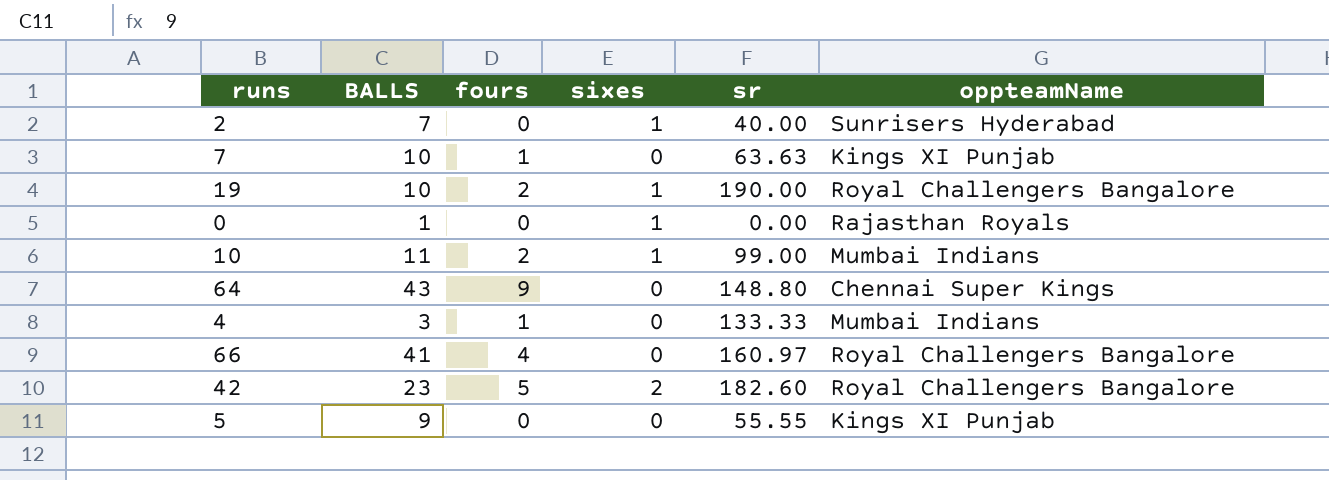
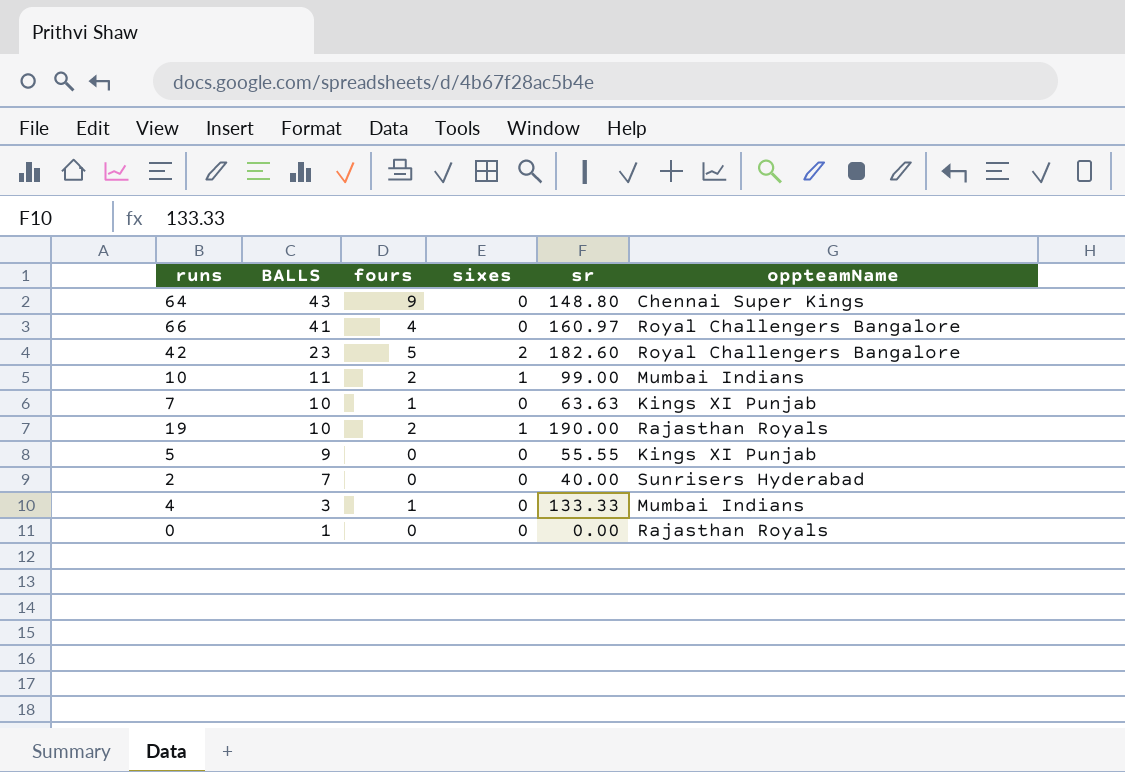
row order: none -> BALLS descending
19 | oppteamName: Royal Challengers Bangalore -> Rajasthan Royals
2 | sixes: 1 -> 0
0 | sixes: 1 -> 0

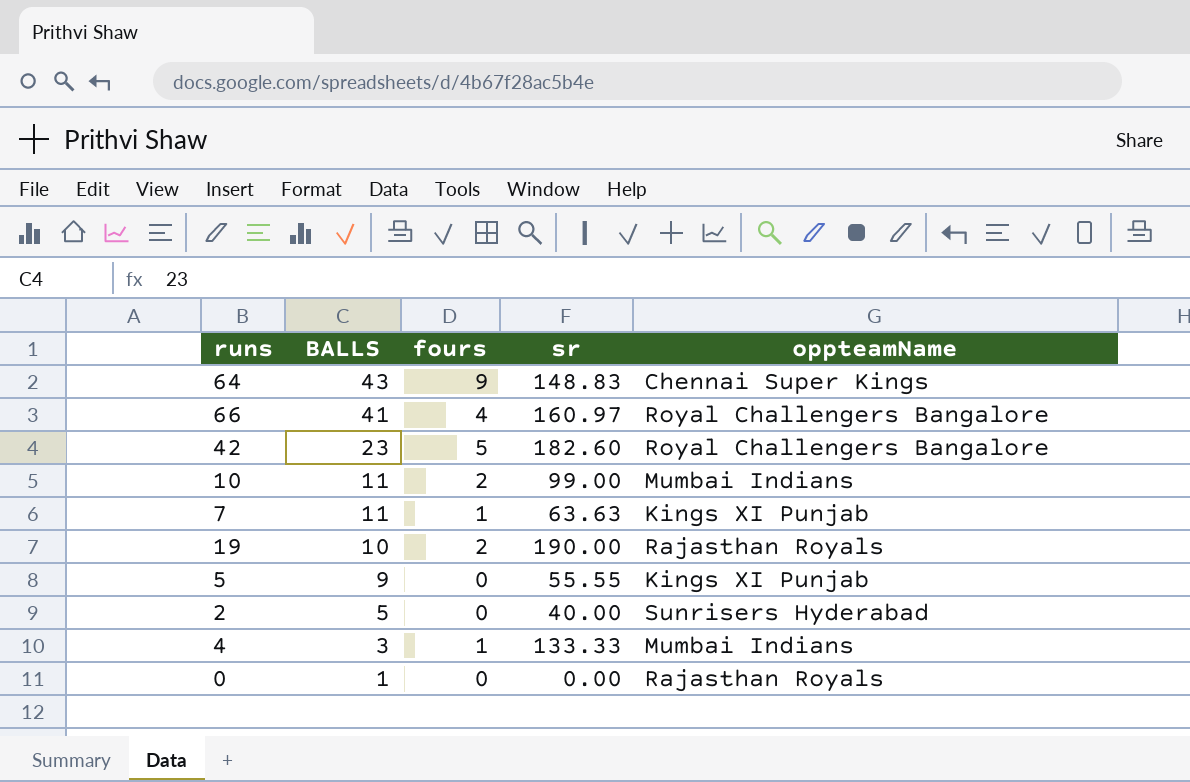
column sixes | position: 4 -> none
64 | sr: 148.80 -> 148.83
7 | BALLS: 10 -> 11
2 | BALLS: 7 -> 5

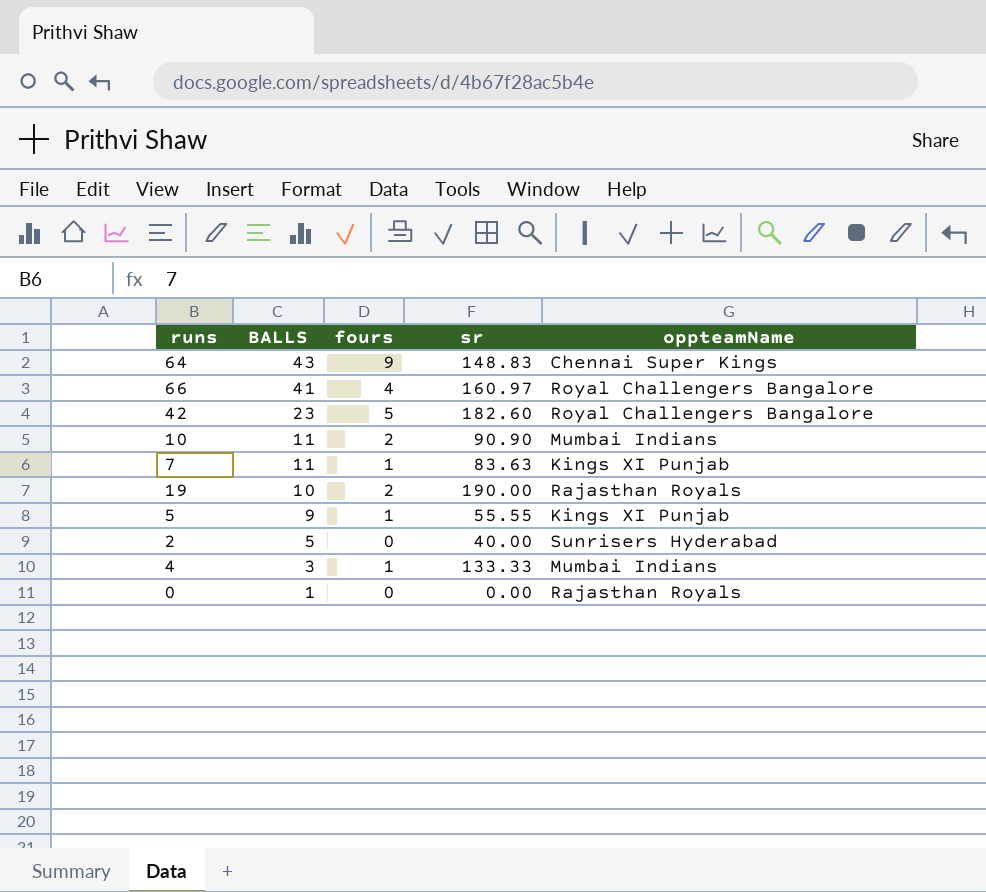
10 | sr: 99.00 -> 90.90
7 | sr: 63.63 -> 83.63
5 | fours: 0 -> 1

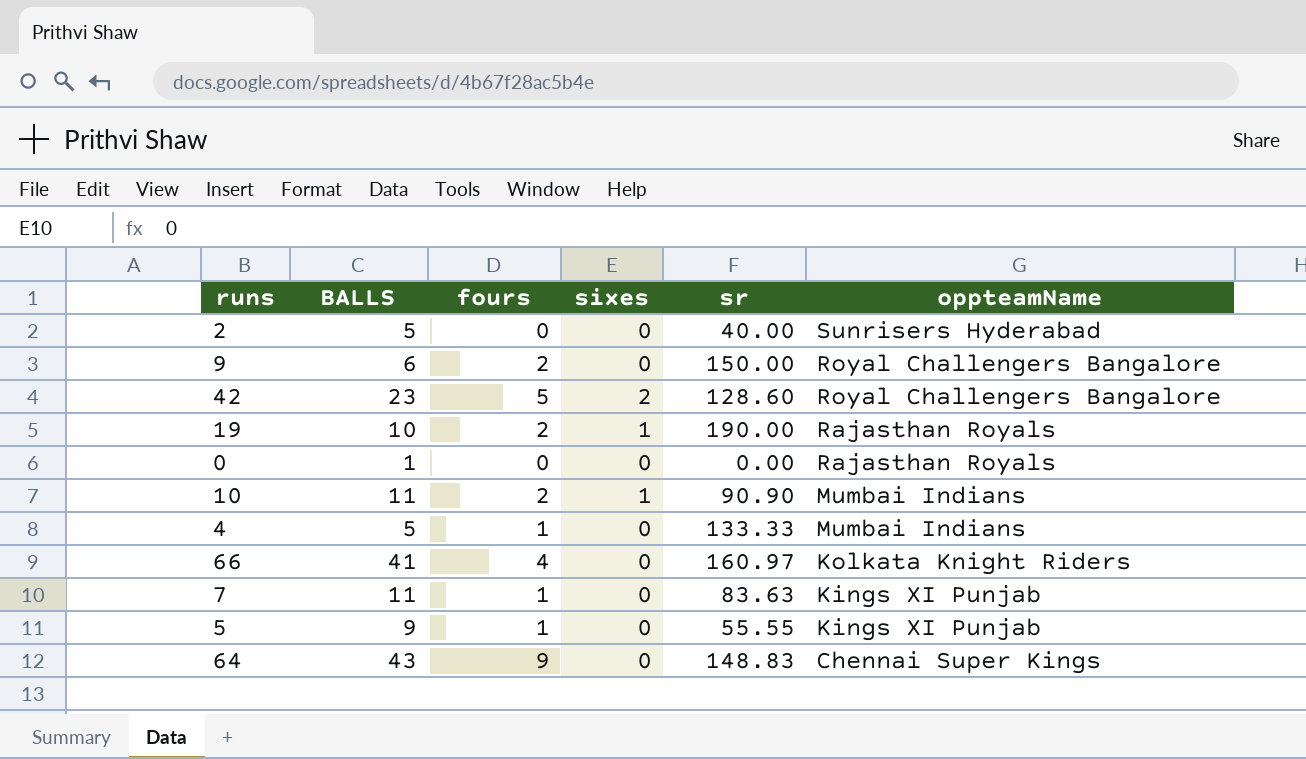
row order: BALLS descending -> oppteamName descending
column sixes | position: none -> 4
row 9: none -> 6 | 2 | 0 | 150.00 | Royal Challengers Bangalore
42 | sr: 182.60 -> 128.60
4 | BALLS: 3 -> 5
66 | oppteamName: Royal Challengers Bangalore -> Kolkata Knight Riders

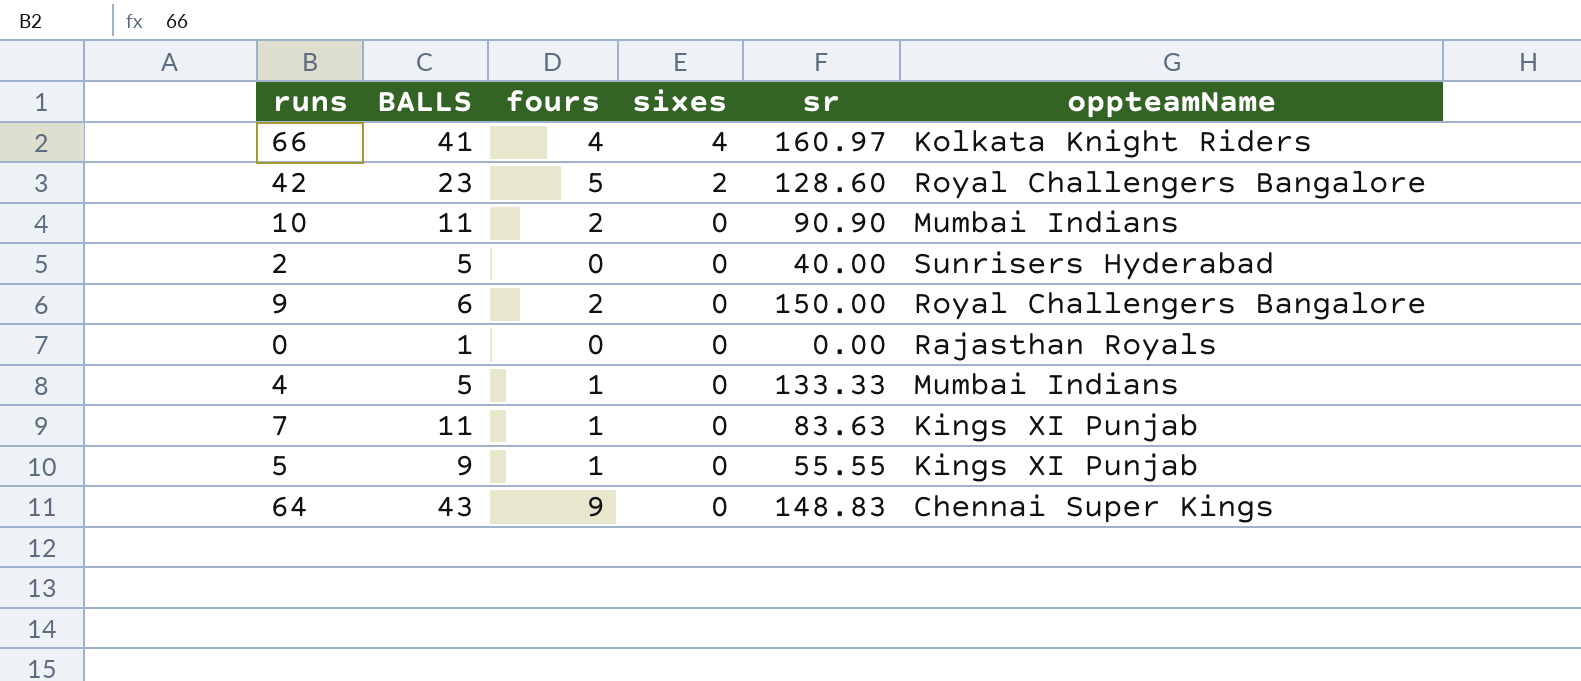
row order: oppteamName descending -> sixes descending
row 19: 10 | 2 | 1 | 190.00 | Rajasthan Royals -> none
66 | sixes: 0 -> 4
10 | sixes: 1 -> 0

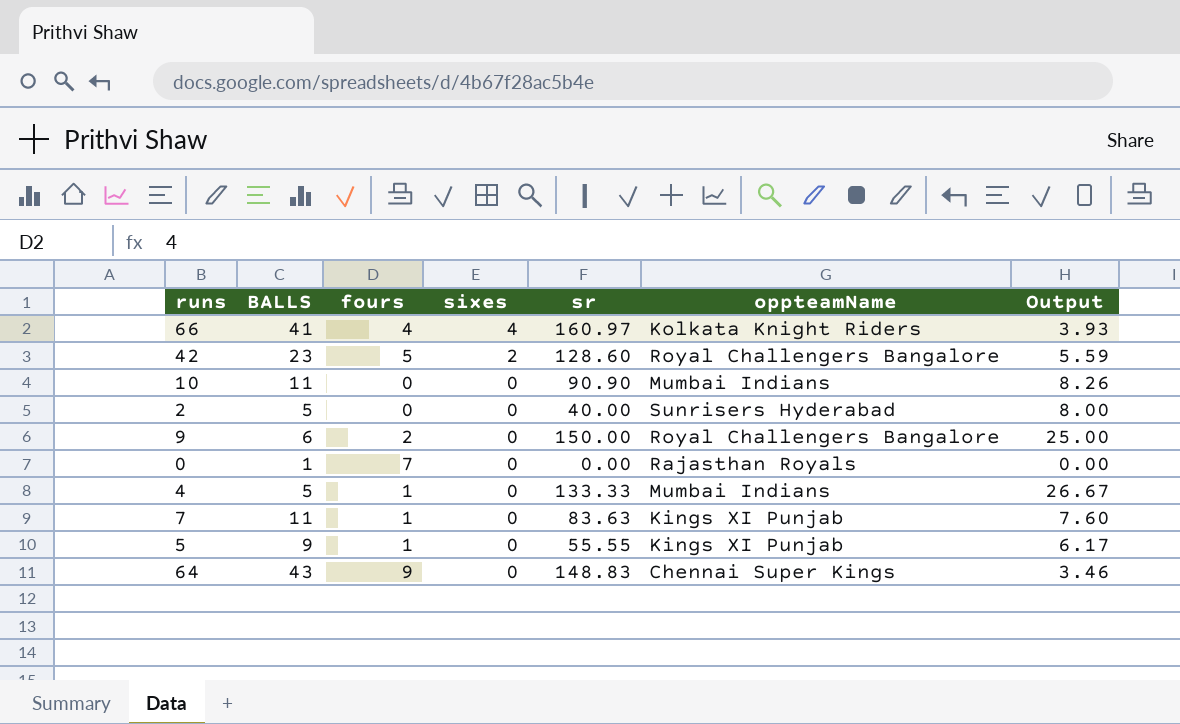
column Output | formula: none -> [sr] / [BALLS]
10 | fours: 2 -> 0
0 | fours: 0 -> 7

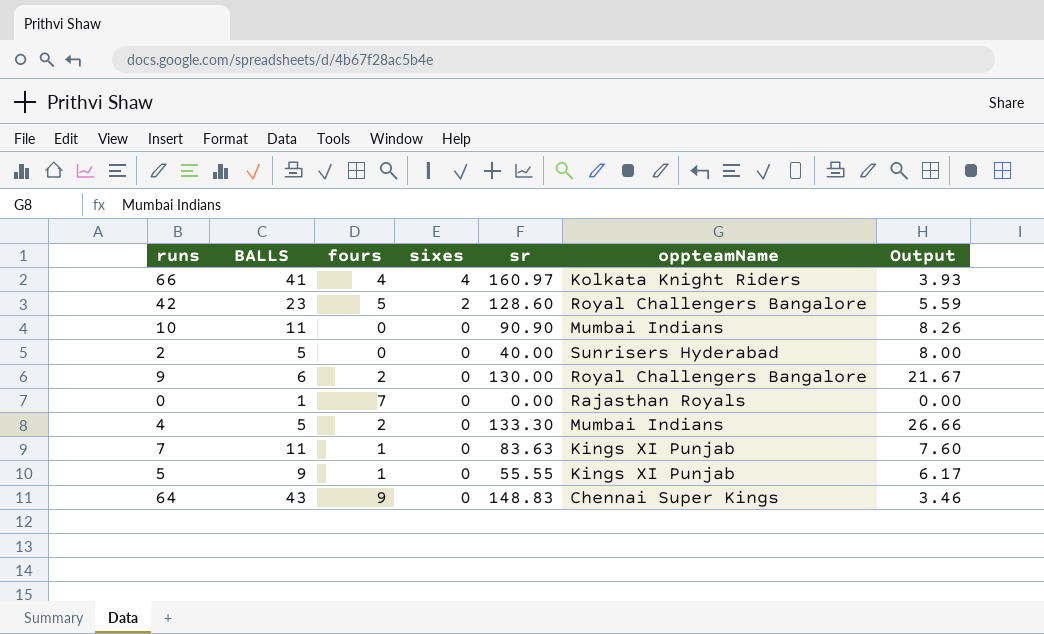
9 | sr: 150.00 -> 130.00
9 | Output: 25.00 -> 21.67
4 | fours: 1 -> 2
4 | sr: 133.33 -> 133.30
4 | Output: 26.67 -> 26.66

